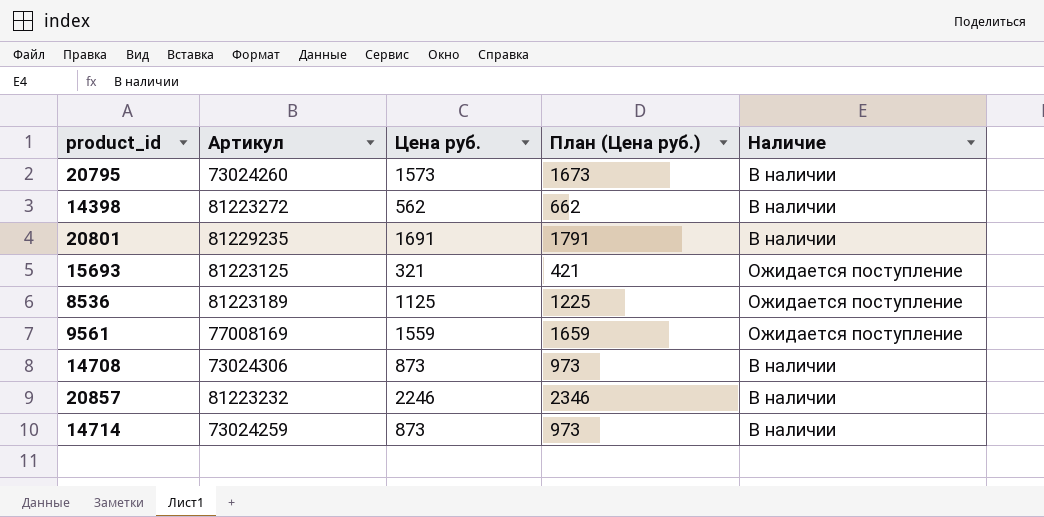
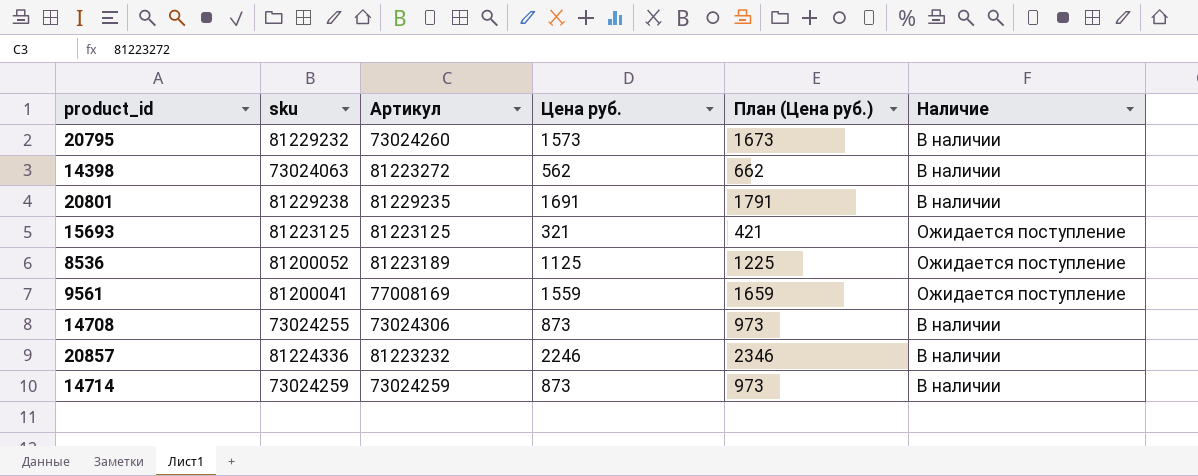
column sku | position: none -> 2

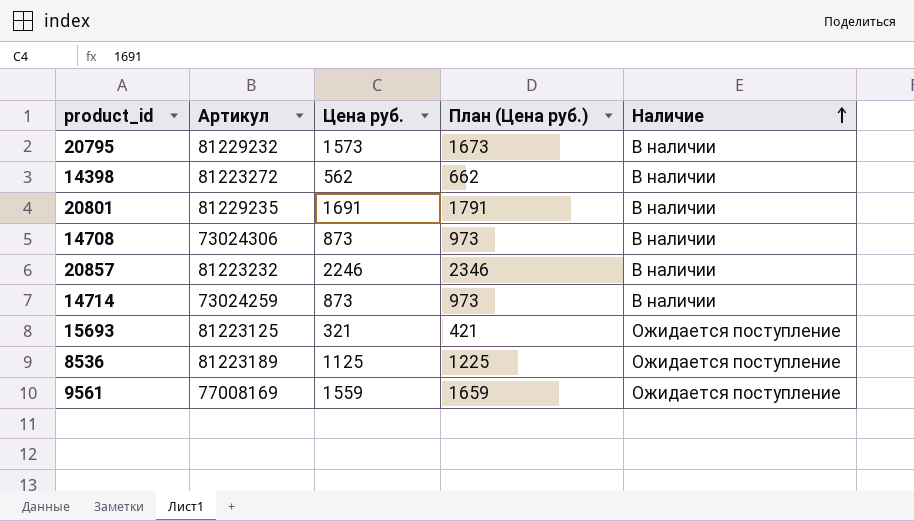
row order: none -> Наличие ascending
column sku | position: 2 -> none
20795 | Артикул: 73024260 -> 81229232

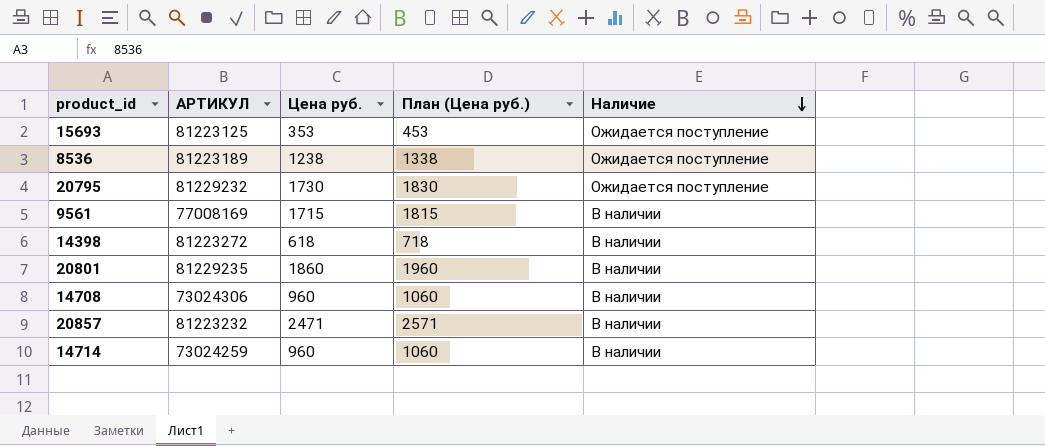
row order: Наличие ascending -> Наличие descending
column name: Артикул -> АРТИКУЛ
15693 | Цена руб.: 321 -> 353
15693 | План (Цена руб.): 421 -> 453
8536 | Цена руб.: 1125 -> 1238
8536 | План (Цена руб.): 1225 -> 1338
20795 | Цена руб.: 1573 -> 1730
20795 | План (Цена руб.): 1673 -> 1830
20795 | Наличие: В наличии -> Ожидается поступление
9561 | Цена руб.: 1559 -> 1715
9561 | План (Цена руб.): 1659 -> 1815
9561 | Наличие: Ожидается поступление -> В наличии
14398 | Цена руб.: 562 -> 618
14398 | План (Цена руб.): 662 -> 718
20801 | Цена руб.: 1691 -> 1860
20801 | План (Цена руб.): 1791 -> 1960
14708 | Цена руб.: 873 -> 960
14708 | План (Цена руб.): 973 -> 1060
20857 | Цена руб.: 2246 -> 2471
20857 | План (Цена руб.): 2346 -> 2571
14714 | Цена руб.: 873 -> 960
14714 | План (Цена руб.): 973 -> 1060

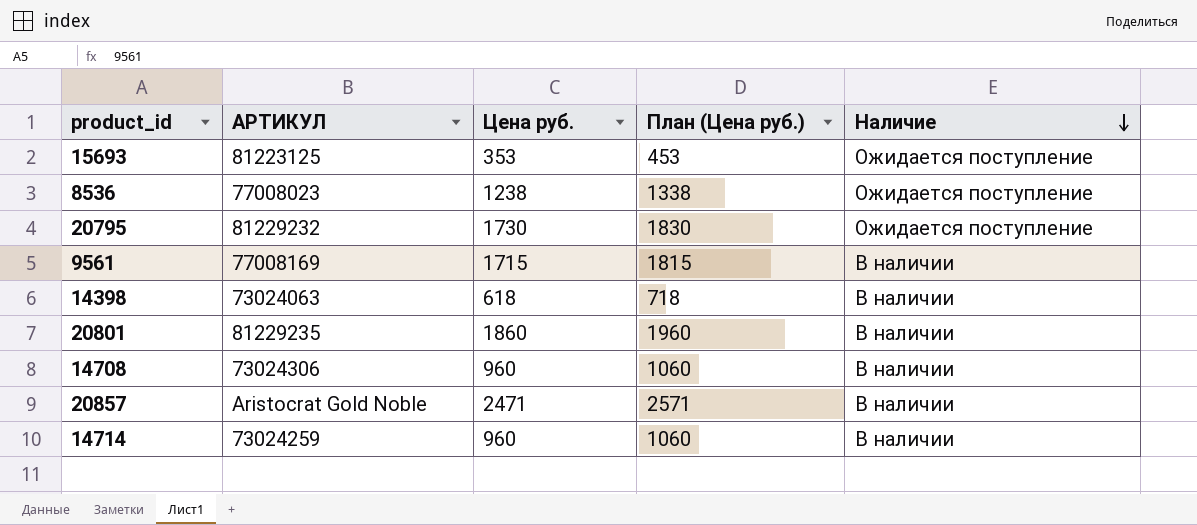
8536 | АРТИКУЛ: 81223189 -> 77008023
14398 | АРТИКУЛ: 81223272 -> 73024063
20857 | АРТИКУЛ: 81223232 -> Aristocrat Gold Noble

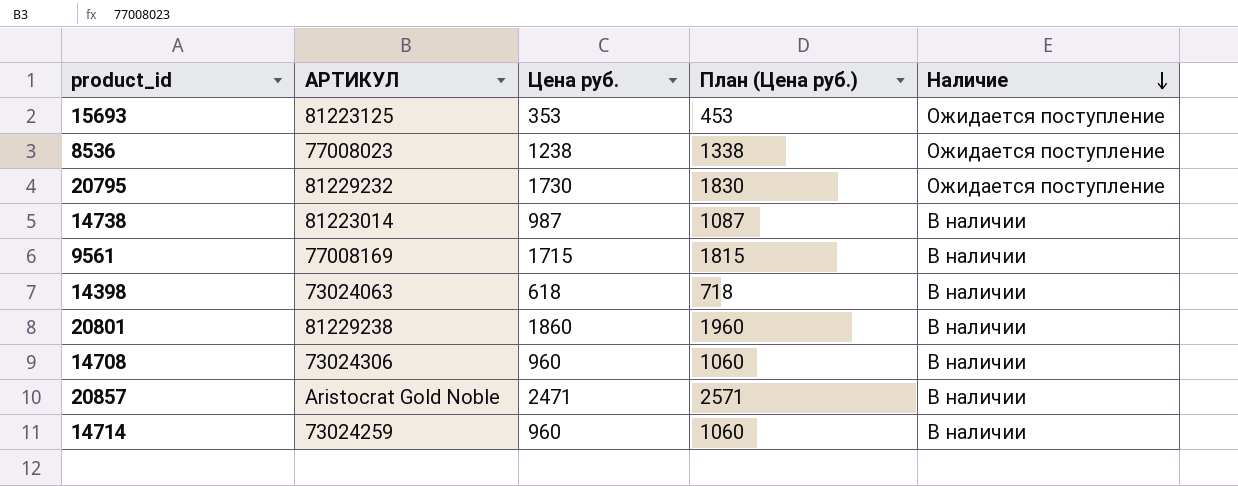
row 14738: none -> 81223014 | 987 | 1087 | В наличии
20801 | АРТИКУЛ: 81229235 -> 81229238

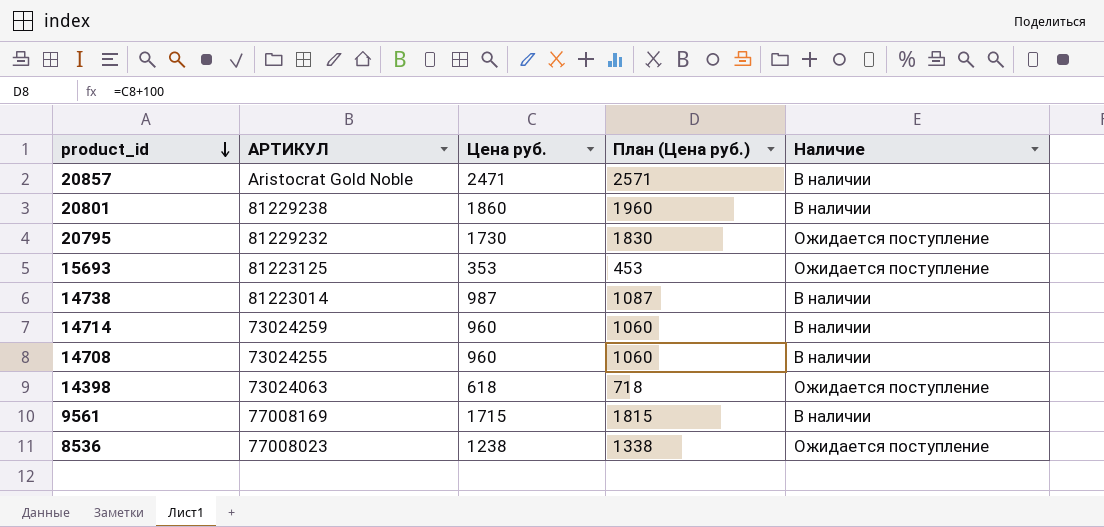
row order: Наличие descending -> product_id descending
14708 | АРТИКУЛ: 73024306 -> 73024255
14398 | Наличие: В наличии -> Ожидается поступление

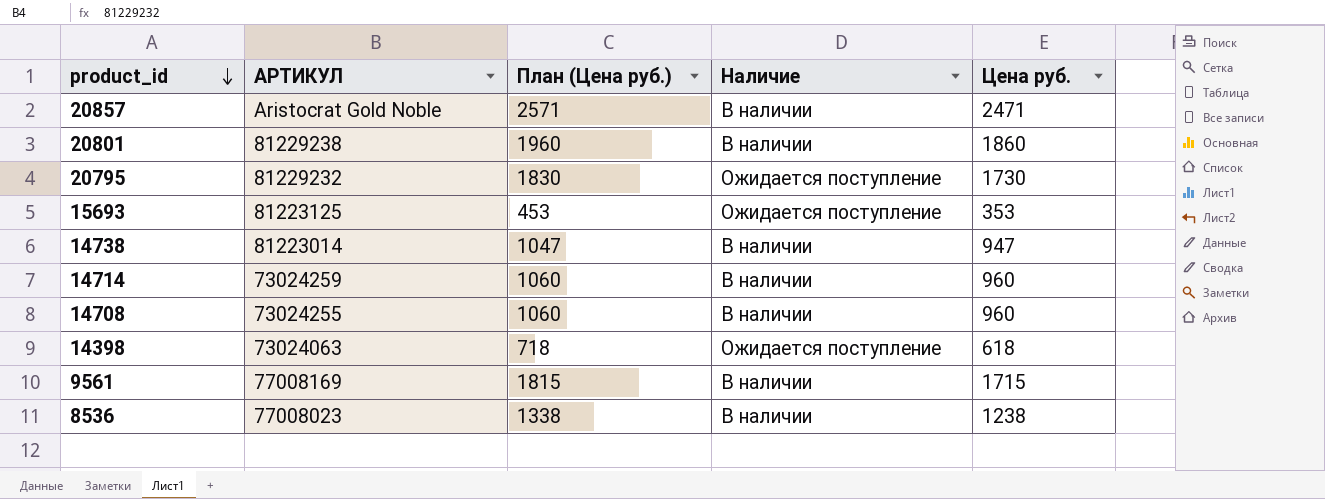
column Цена руб. | position: 3 -> 5
14738 | План (Цена руб.): 1087 -> 1047
14738 | Цена руб.: 987 -> 947
8536 | Наличие: Ожидается поступление -> В наличии

